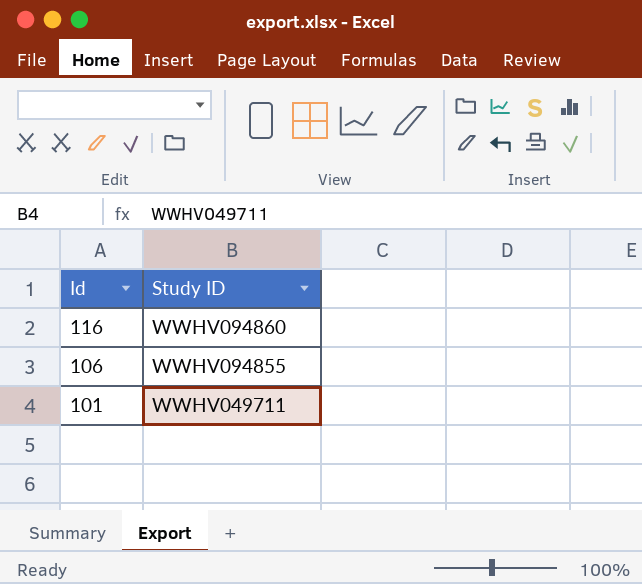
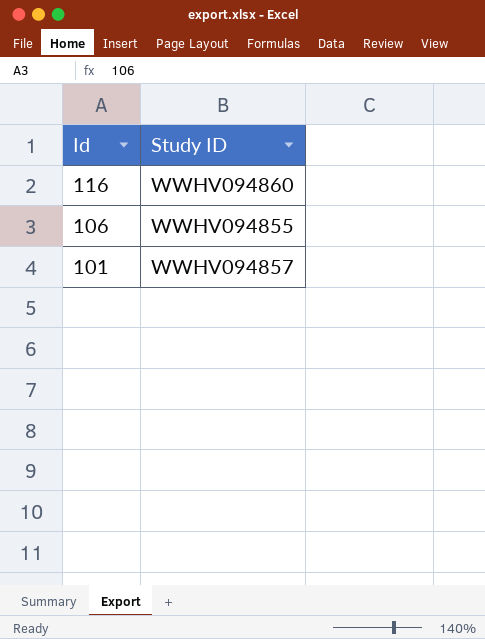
101 | Study ID: WWHV049711 -> WWHV094857

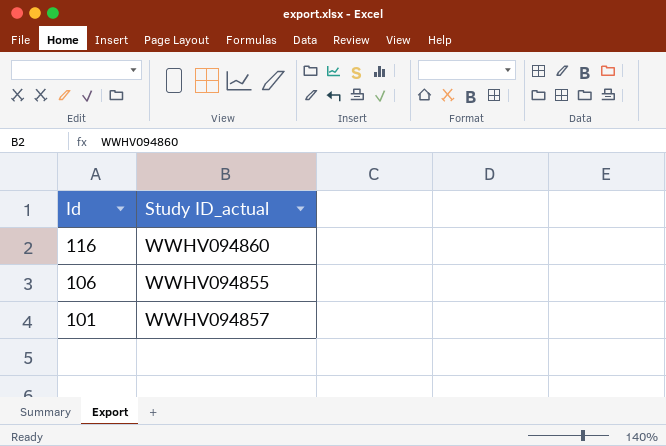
column name: Study ID -> Study ID_actual

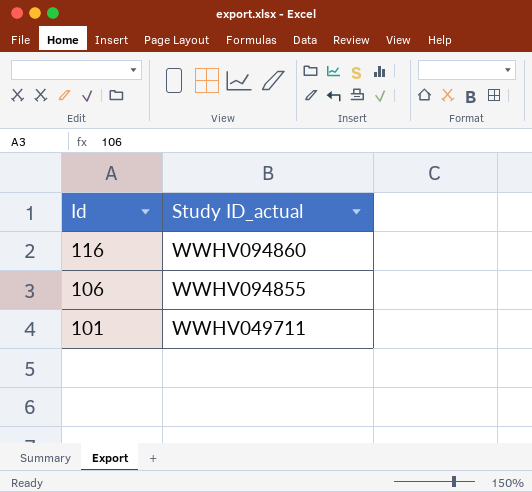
101 | Study ID_actual: WWHV094857 -> WWHV049711

